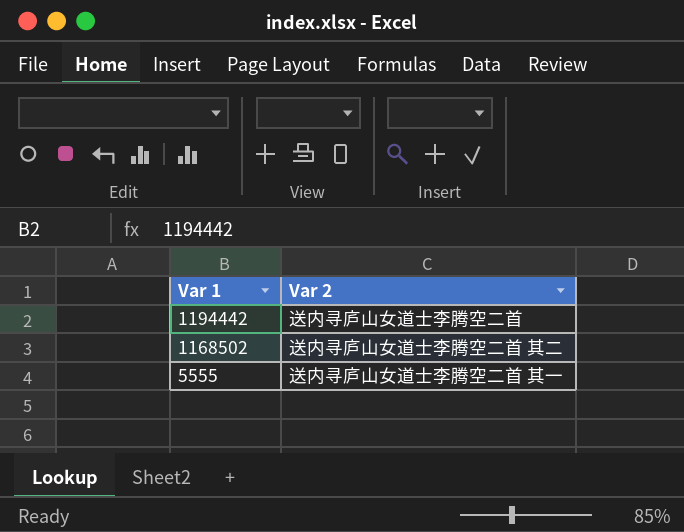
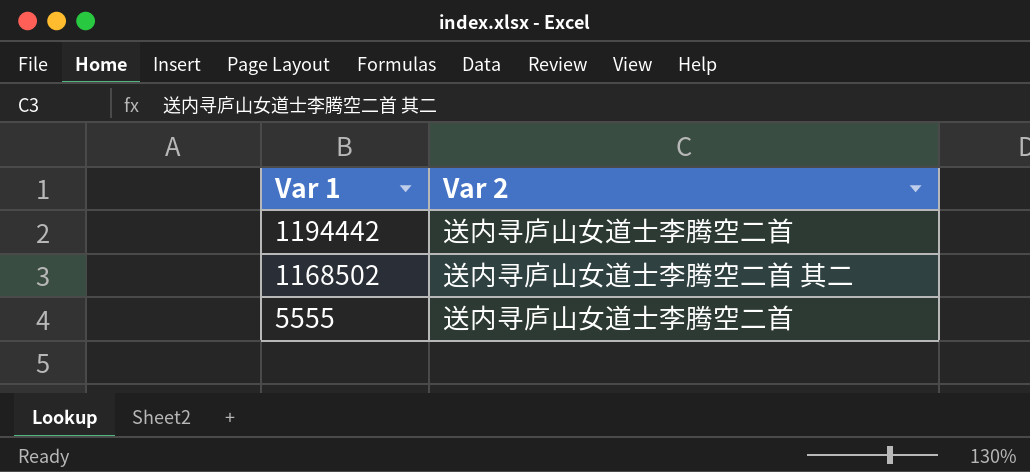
5555 | Var 2: 送内寻庐山女道士李腾空二首 其一 -> 送内寻庐山女道士李腾空二首

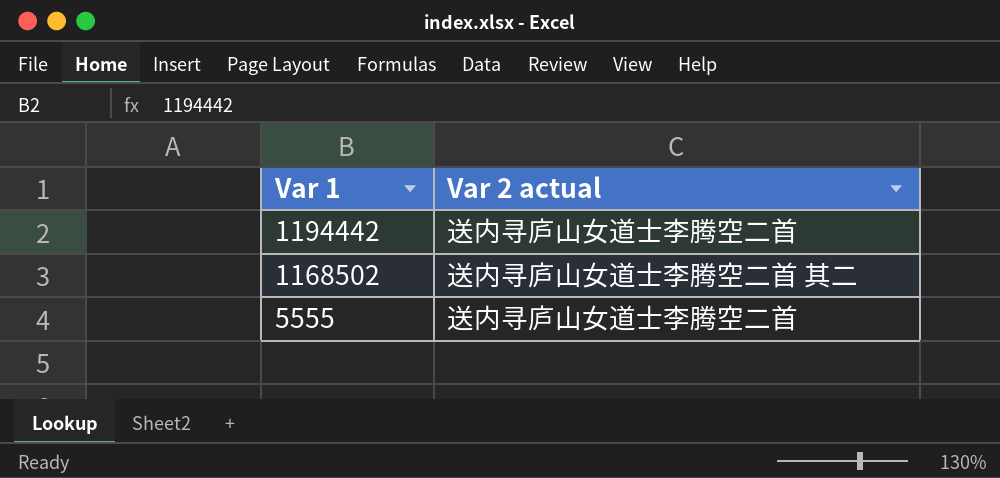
column name: Var 2 -> Var 2 actual

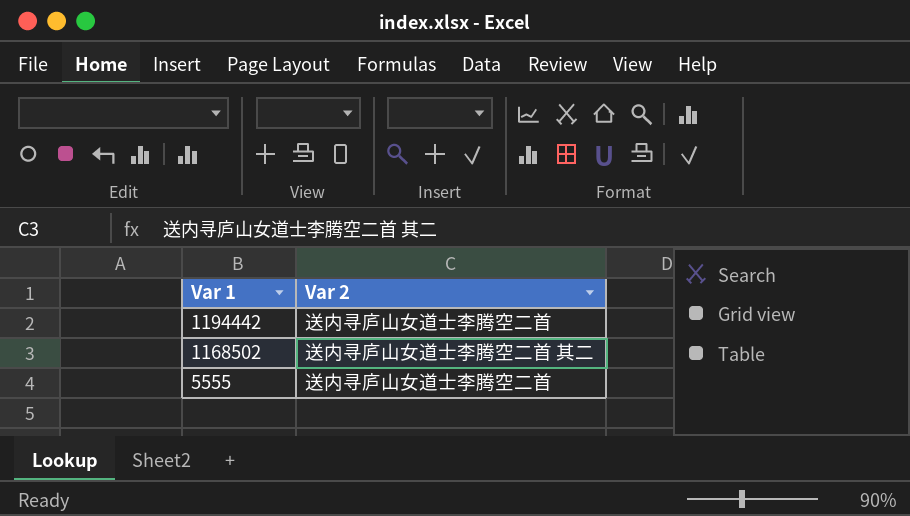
column name: Var 2 actual -> Var 2

